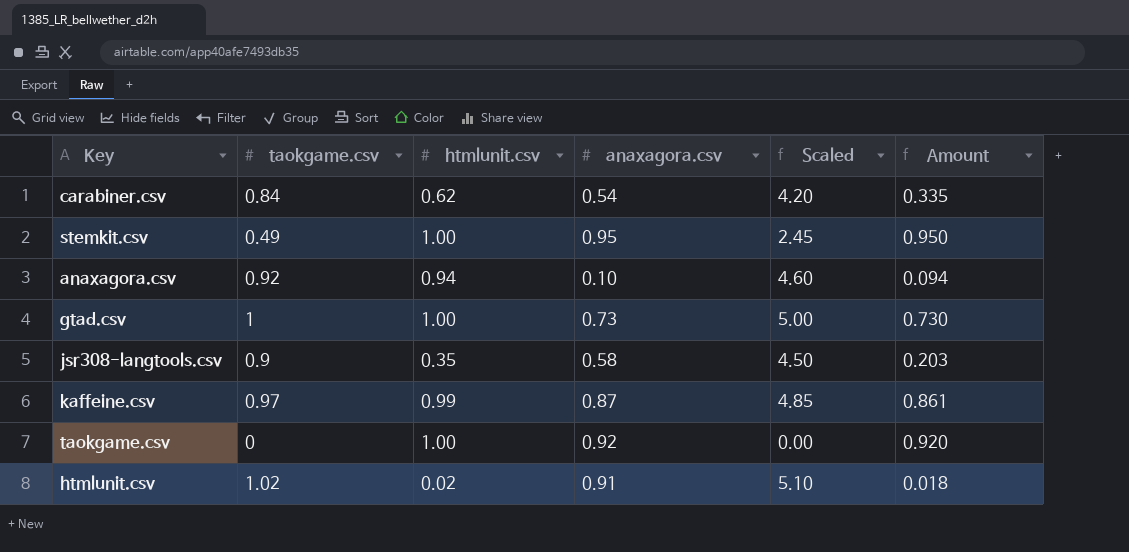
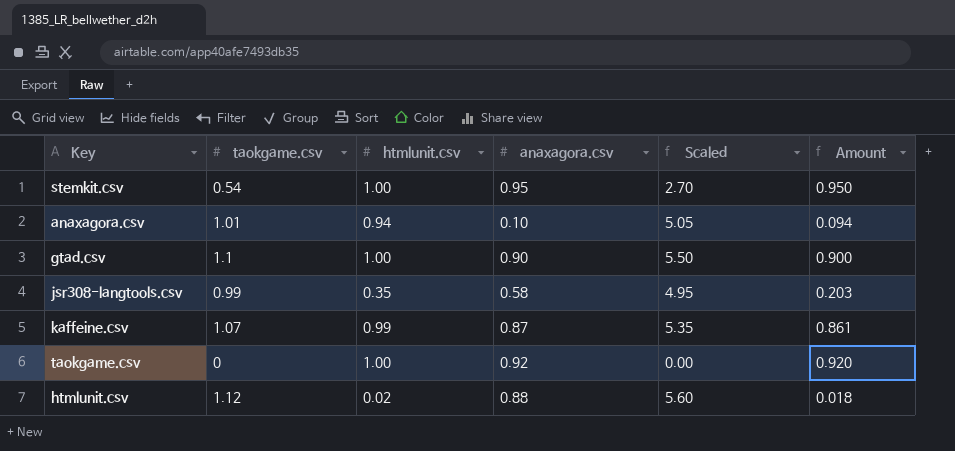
row carabiner.csv: 0.84 | 0.62 | 0.54 | 4.20 | 0.335 -> none
stemkit.csv | taokgame.csv: 0.49 -> 0.54
stemkit.csv | Scaled: 2.45 -> 2.70
anaxagora.csv | taokgame.csv: 0.92 -> 1.01
anaxagora.csv | Scaled: 4.60 -> 5.05
gtad.csv | taokgame.csv: 1 -> 1.1
gtad.csv | anaxagora.csv: 0.73 -> 0.90
gtad.csv | Scaled: 5.00 -> 5.50
gtad.csv | Amount: 0.730 -> 0.900
jsr308-langtools.csv | taokgame.csv: 0.9 -> 0.99
jsr308-langtools.csv | Scaled: 4.50 -> 4.95
kaffeine.csv | taokgame.csv: 0.97 -> 1.07
kaffeine.csv | Scaled: 4.85 -> 5.35
htmlunit.csv | taokgame.csv: 1.02 -> 1.12
htmlunit.csv | anaxagora.csv: 0.91 -> 0.88
htmlunit.csv | Scaled: 5.10 -> 5.60

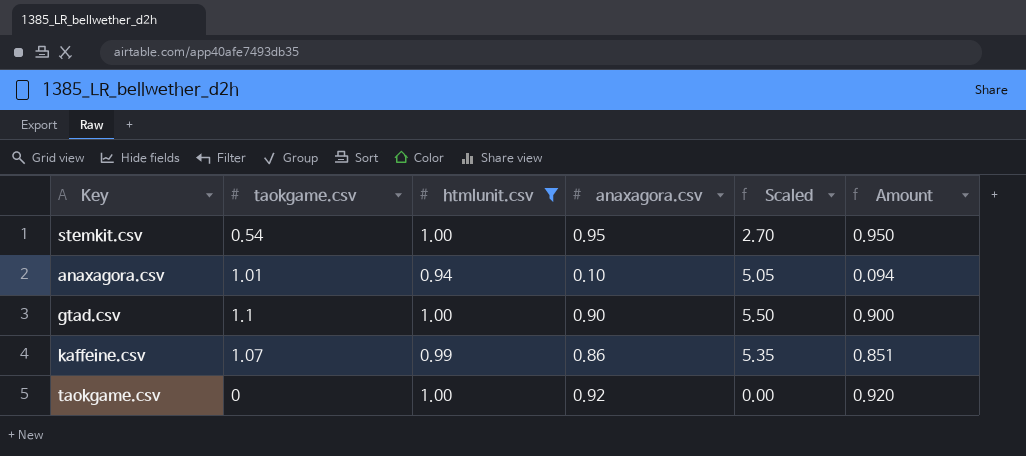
filter: none -> htmlunit.csv >= 0.94
kaffeine.csv | anaxagora.csv: 0.87 -> 0.86
kaffeine.csv | Amount: 0.861 -> 0.851

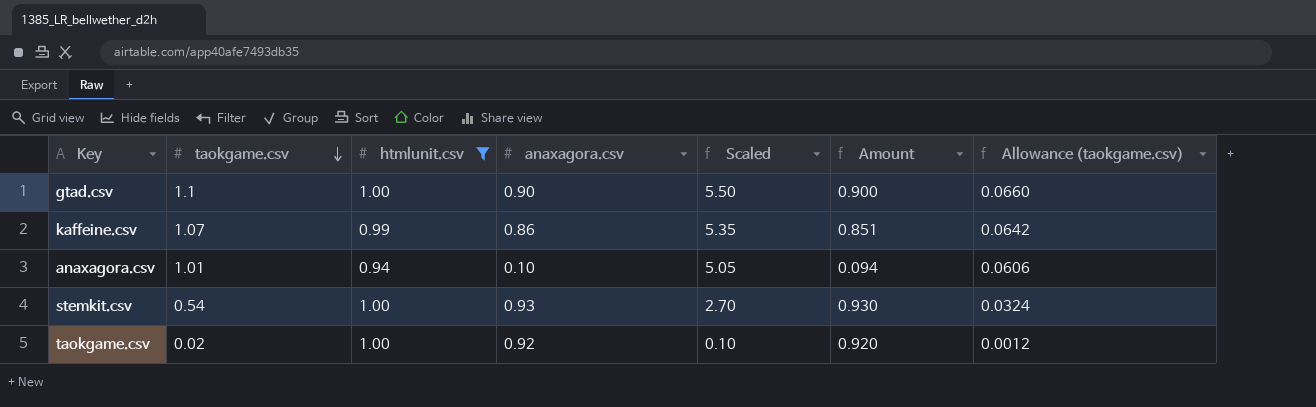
row order: none -> taokgame.csv descending
column Allowance (taokgame.csv) | formula: none -> [taokgame.csv] * 0.06
stemkit.csv | anaxagora.csv: 0.95 -> 0.93
stemkit.csv | Amount: 0.950 -> 0.930
taokgame.csv | taokgame.csv: 0 -> 0.02
taokgame.csv | Scaled: 0.00 -> 0.10

